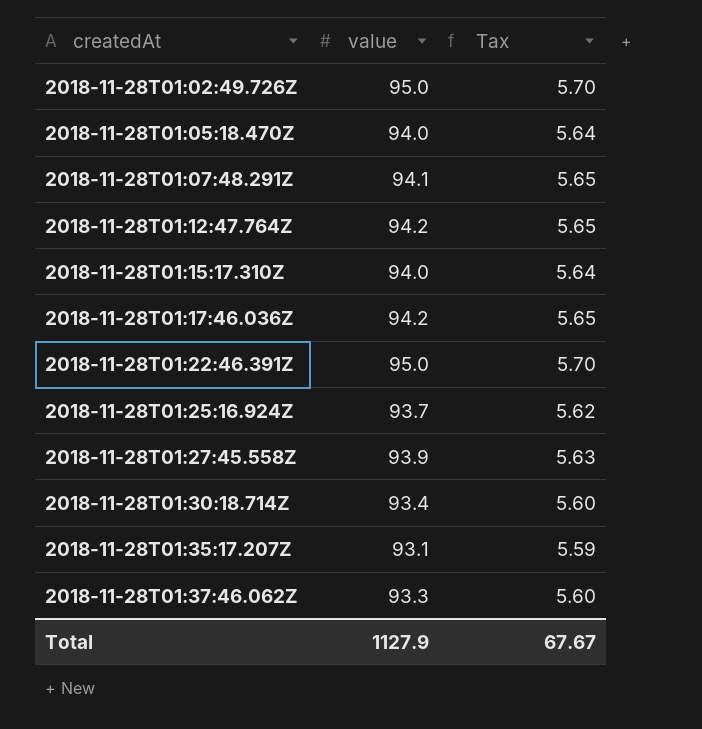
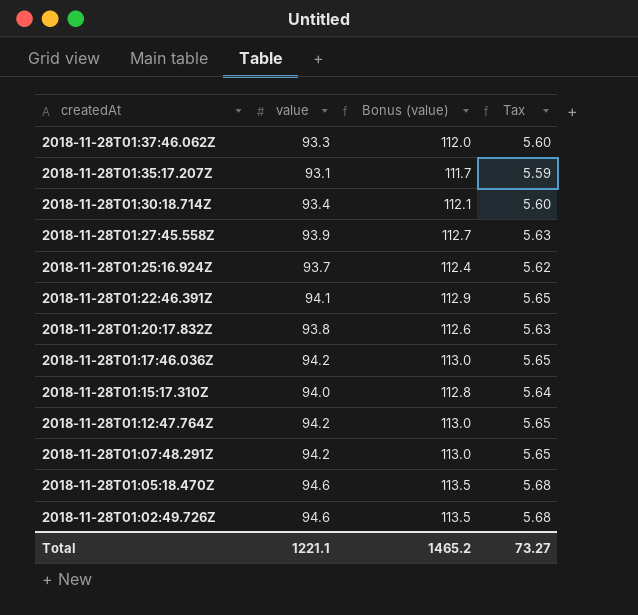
row order: createdAt ascending -> createdAt descending
column Bonus (value) | formula: none -> [value] * 1.2
2018-11-28T01:22:46.391Z | value: 95.0 -> 94.1
2018-11-28T01:22:46.391Z | Tax: 5.70 -> 5.65
row 2018-11-28T01:20:17.832Z: none -> 93.8 | 112.6 | 5.63
2018-11-28T01:07:48.291Z | value: 94.1 -> 94.2
2018-11-28T01:05:18.470Z | value: 94.0 -> 94.6
2018-11-28T01:05:18.470Z | Tax: 5.64 -> 5.68
2018-11-28T01:02:49.726Z | value: 95.0 -> 94.6
2018-11-28T01:02:49.726Z | Tax: 5.70 -> 5.68
Total | value: 1127.9 -> 1221.1
Total | Tax: 67.67 -> 73.27

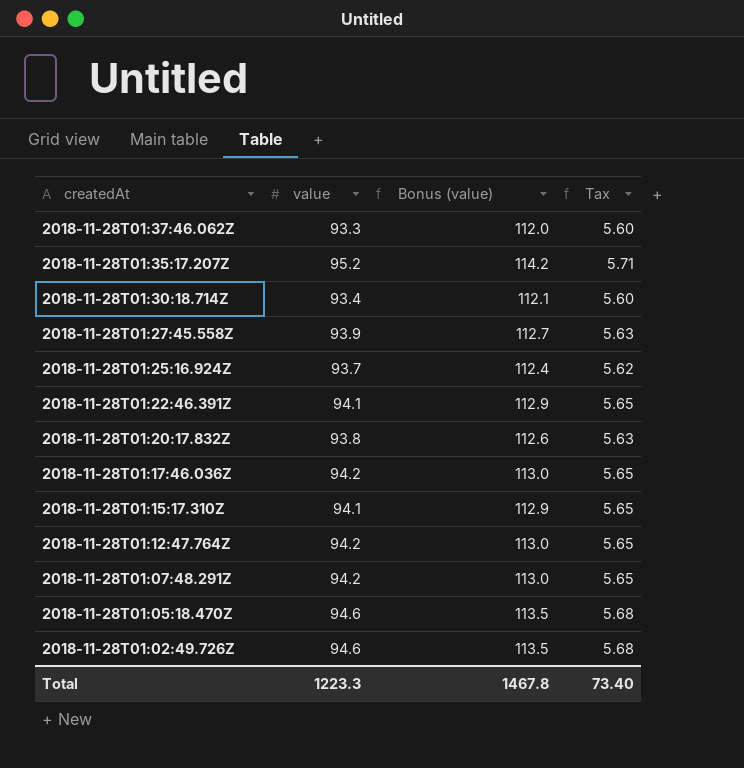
2018-11-28T01:35:17.207Z | value: 93.1 -> 95.2
2018-11-28T01:35:17.207Z | Bonus (value): 111.7 -> 114.2
2018-11-28T01:35:17.207Z | Tax: 5.59 -> 5.71
2018-11-28T01:15:17.310Z | value: 94.0 -> 94.1
2018-11-28T01:15:17.310Z | Bonus (value): 112.8 -> 112.9
2018-11-28T01:15:17.310Z | Tax: 5.64 -> 5.65
Total | value: 1221.1 -> 1223.3
Total | Bonus (value): 1465.2 -> 1467.8
Total | Tax: 73.27 -> 73.40

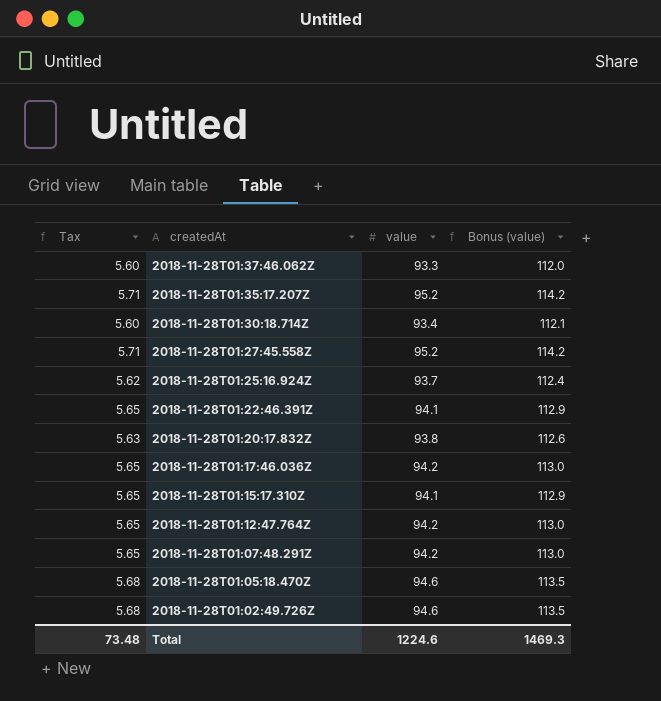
column Tax | position: 4 -> 1
2018-11-28T01:27:45.558Z | Tax: 5.63 -> 5.71
2018-11-28T01:27:45.558Z | value: 93.9 -> 95.2
2018-11-28T01:27:45.558Z | Bonus (value): 112.7 -> 114.2
Total | Tax: 73.40 -> 73.48
Total | value: 1223.3 -> 1224.6
Total | Bonus (value): 1467.8 -> 1469.3

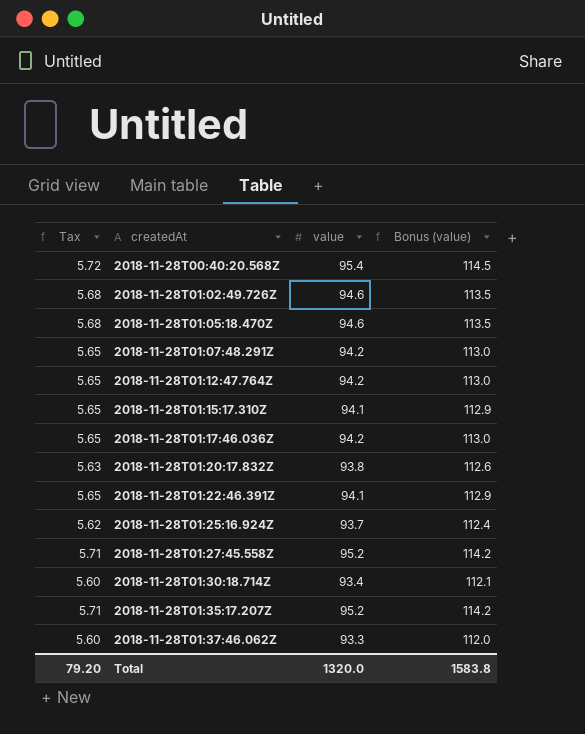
row order: createdAt descending -> createdAt ascending
row 2018-11-28T00:40:20.568Z: none -> 5.72 | 95.4 | 114.5
Total | Tax: 73.48 -> 79.20
Total | value: 1224.6 -> 1320.0
Total | Bonus (value): 1469.3 -> 1583.8

